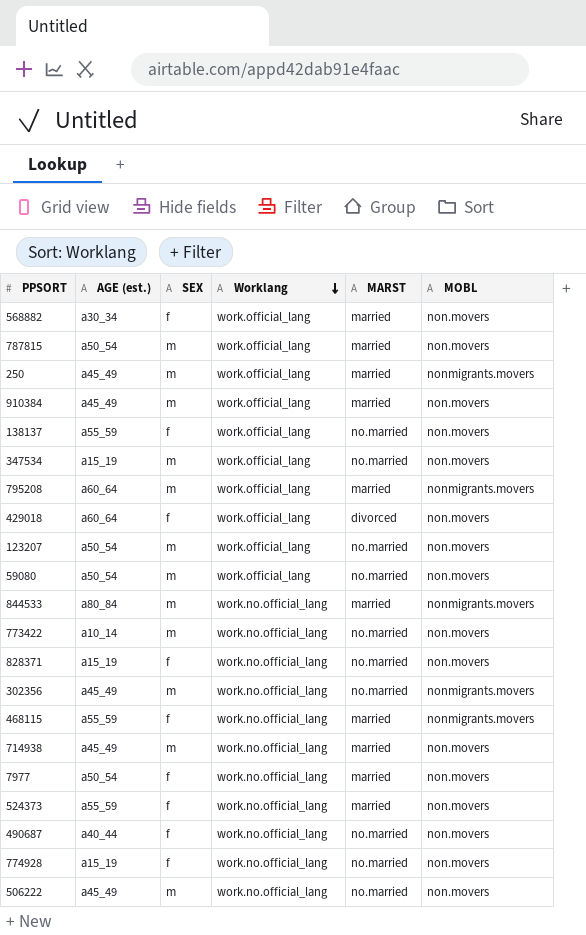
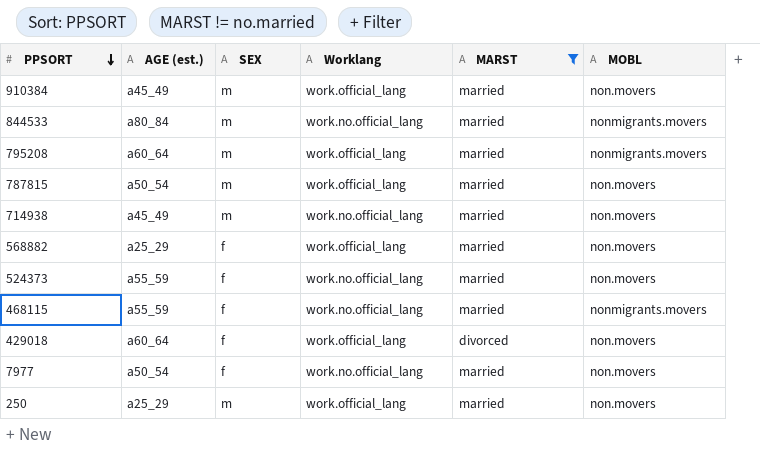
filter: none -> MARST != no.married
row order: Worklang descending -> PPSORT descending
568882 | AGE (est.): a30_34 -> a25_29
250 | AGE (est.): a45_49 -> a25_29
250 | MOBL: nonmigrants.movers -> non.movers

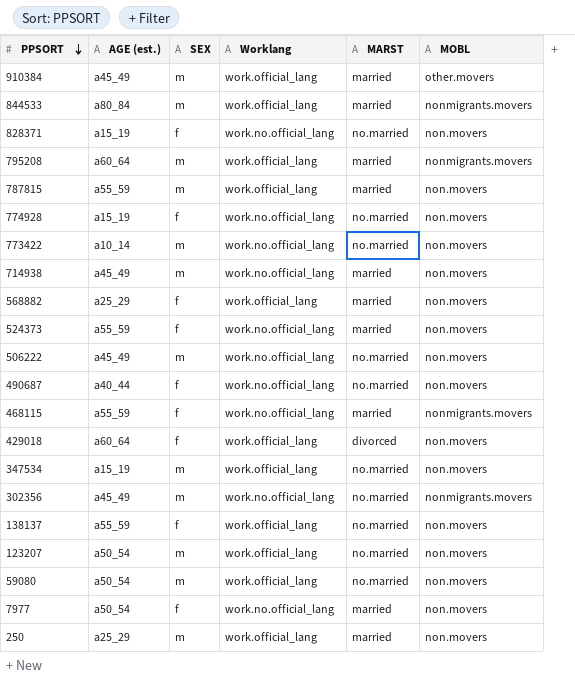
filter: MARST != no.married -> none
910384 | MOBL: non.movers -> other.movers
844533 | Worklang: work.no.official_lang -> work.official_lang
787815 | AGE (est.): a50_54 -> a55_59

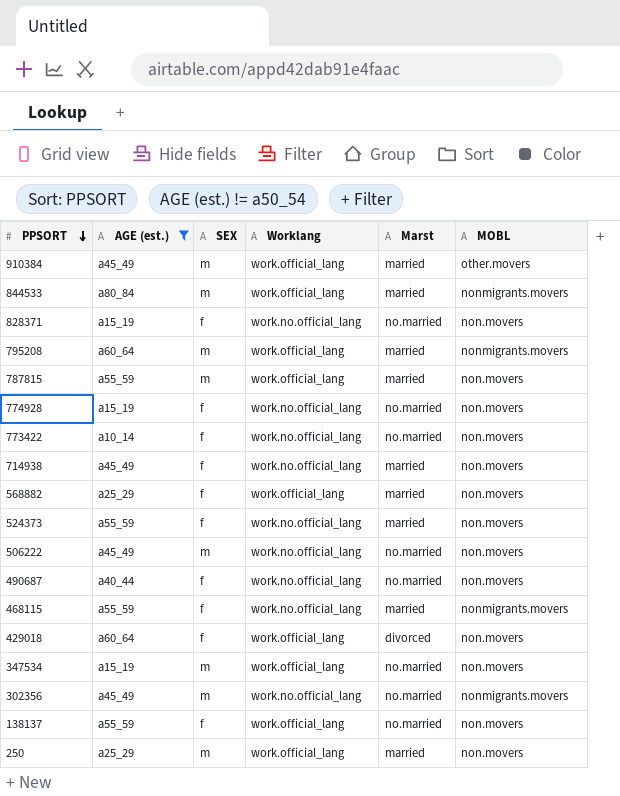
filter: none -> AGE (est.) != a50_54
column name: MARST -> Marst
773422 | SEX: m -> f
714938 | SEX: m -> f

